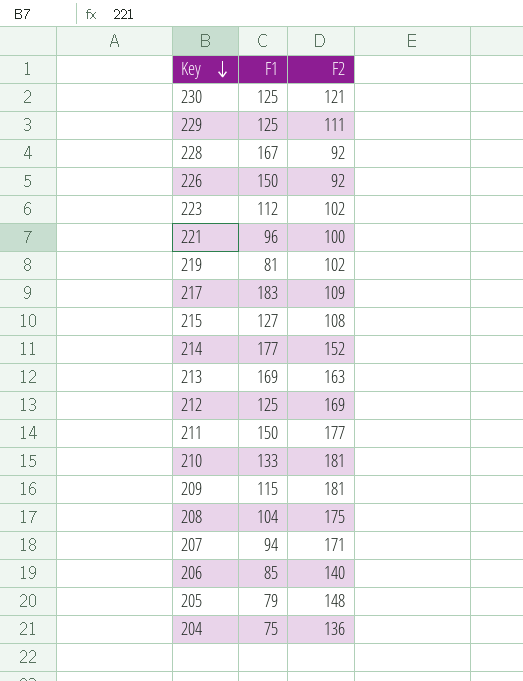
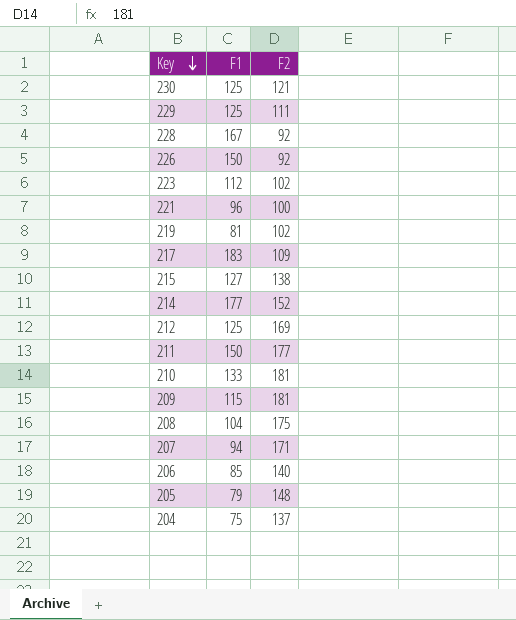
row 213: 169 | 163 -> none
215 | F2: 108 -> 138
204 | F2: 136 -> 137

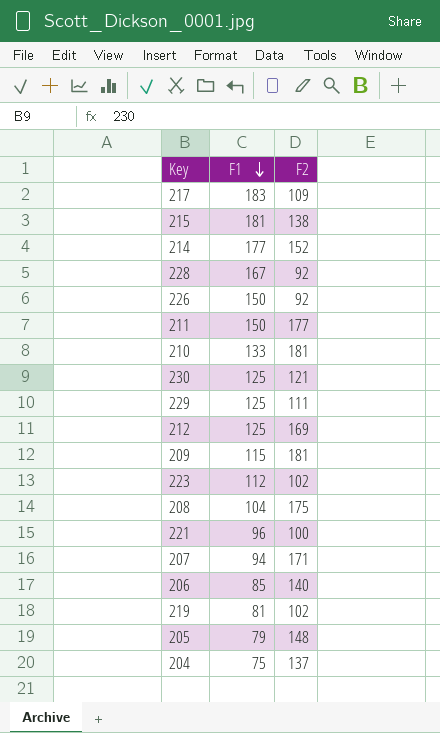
row order: Key descending -> F1 descending
215 | F1: 127 -> 181

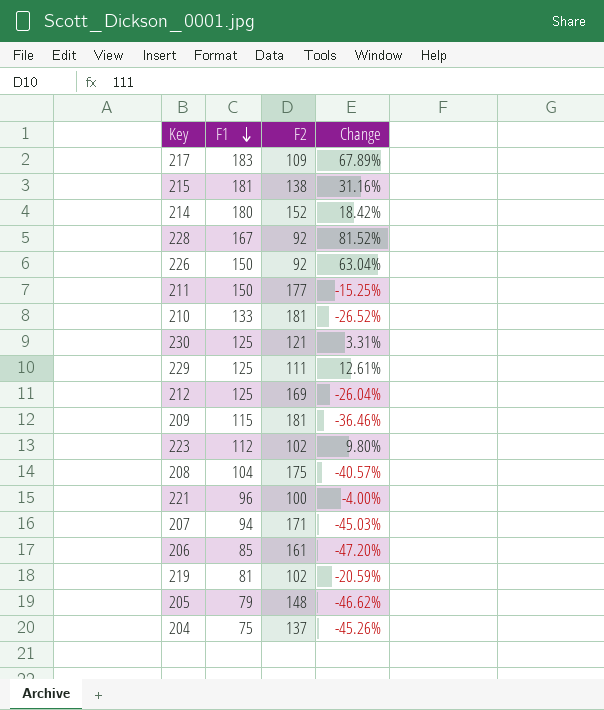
column Change | formula: none -> ([F1] - [F2]) / [F2]
214 | F1: 177 -> 180
206 | F2: 140 -> 161

